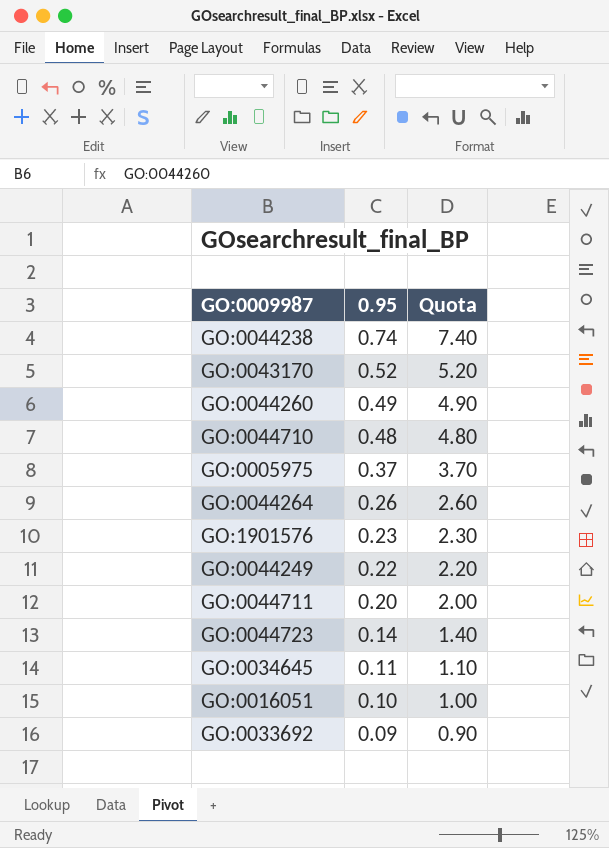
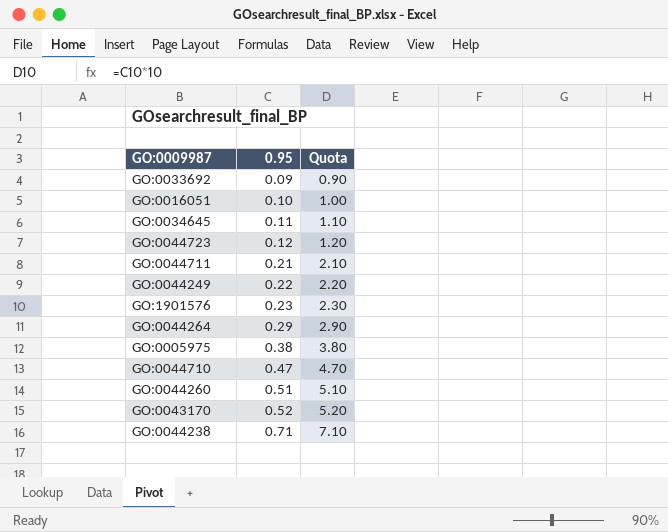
row order: 0.95 descending -> 0.95 ascending
GO:0044723 | 0.95: 0.14 -> 0.12
GO:0044723 | Quota: 1.40 -> 1.20
GO:0044711 | 0.95: 0.20 -> 0.21
GO:0044711 | Quota: 2.00 -> 2.10
GO:0044264 | 0.95: 0.26 -> 0.29
GO:0044264 | Quota: 2.60 -> 2.90
GO:0005975 | 0.95: 0.37 -> 0.38
GO:0005975 | Quota: 3.70 -> 3.80
GO:0044710 | 0.95: 0.48 -> 0.47
GO:0044710 | Quota: 4.80 -> 4.70
GO:0044260 | 0.95: 0.49 -> 0.51
GO:0044260 | Quota: 4.90 -> 5.10
GO:0044238 | 0.95: 0.74 -> 0.71
GO:0044238 | Quota: 7.40 -> 7.10

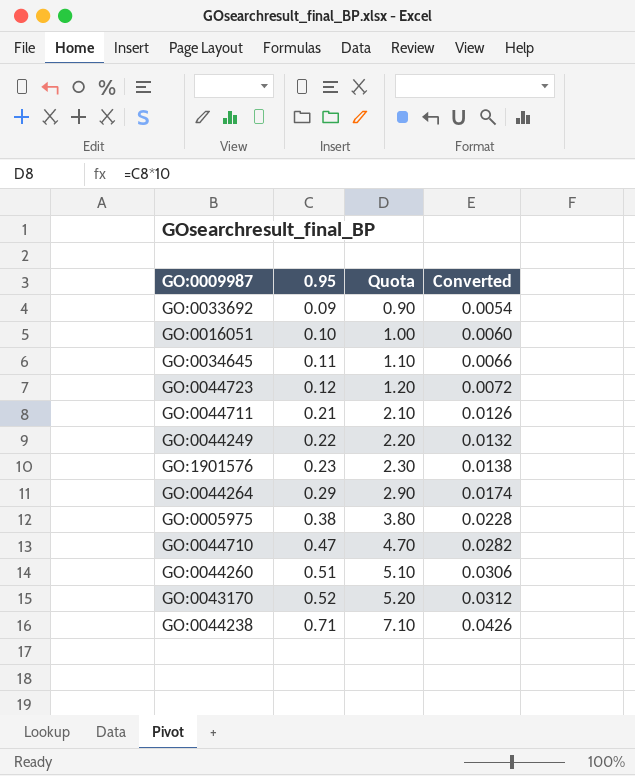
column Converted | formula: none -> [0.95] * 0.06

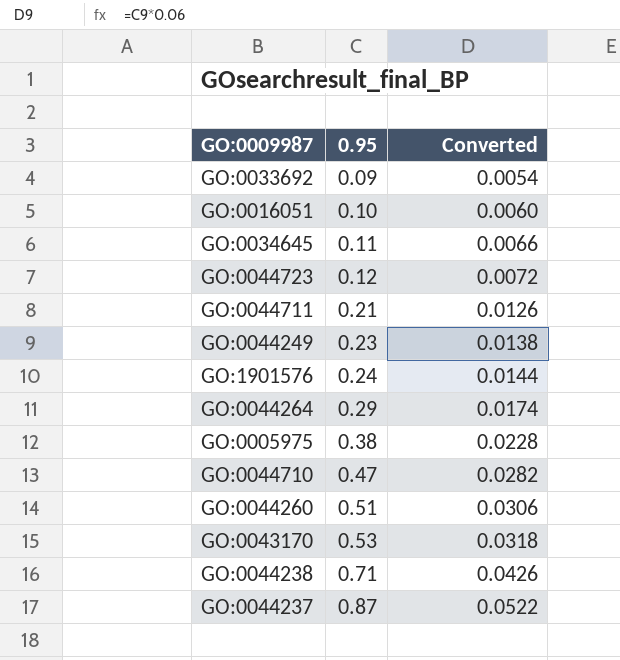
column Quota | formula: [0.95] * 10 -> none
GO:0044249 | 0.95: 0.22 -> 0.23
GO:0044249 | Converted: 0.0132 -> 0.0138
GO:1901576 | 0.95: 0.23 -> 0.24
GO:1901576 | Converted: 0.0138 -> 0.0144
GO:0043170 | 0.95: 0.52 -> 0.53
GO:0043170 | Converted: 0.0312 -> 0.0318
row GO:0044237: none -> 0.87 | 0.0522

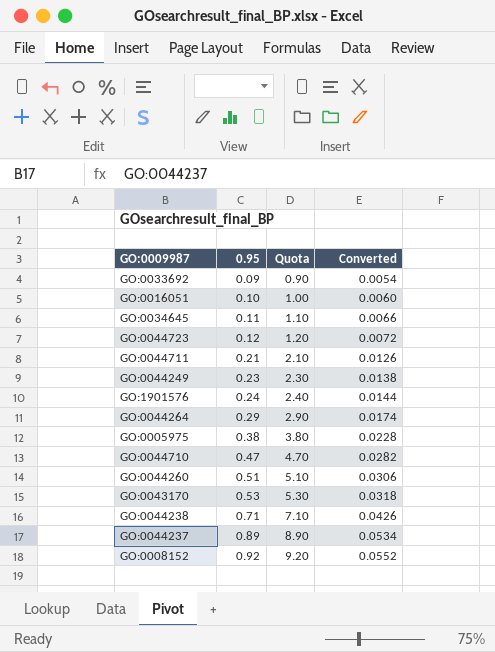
column Quota | formula: none -> [0.95] * 10
GO:0044237 | 0.95: 0.87 -> 0.89
GO:0044237 | Converted: 0.0522 -> 0.0534
row GO:0008152: none -> 0.92 | 9.20 | 0.0552

